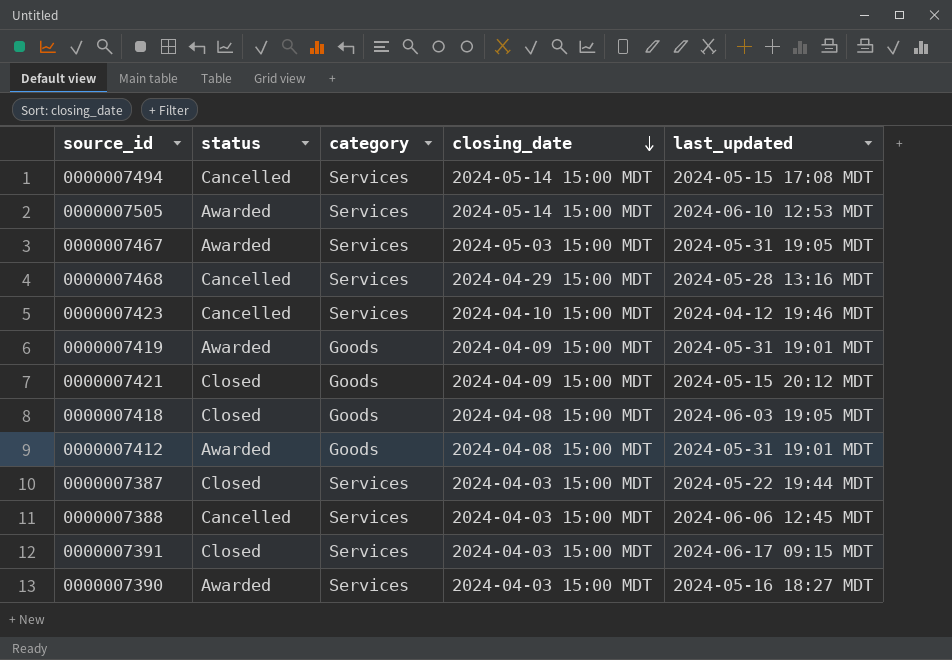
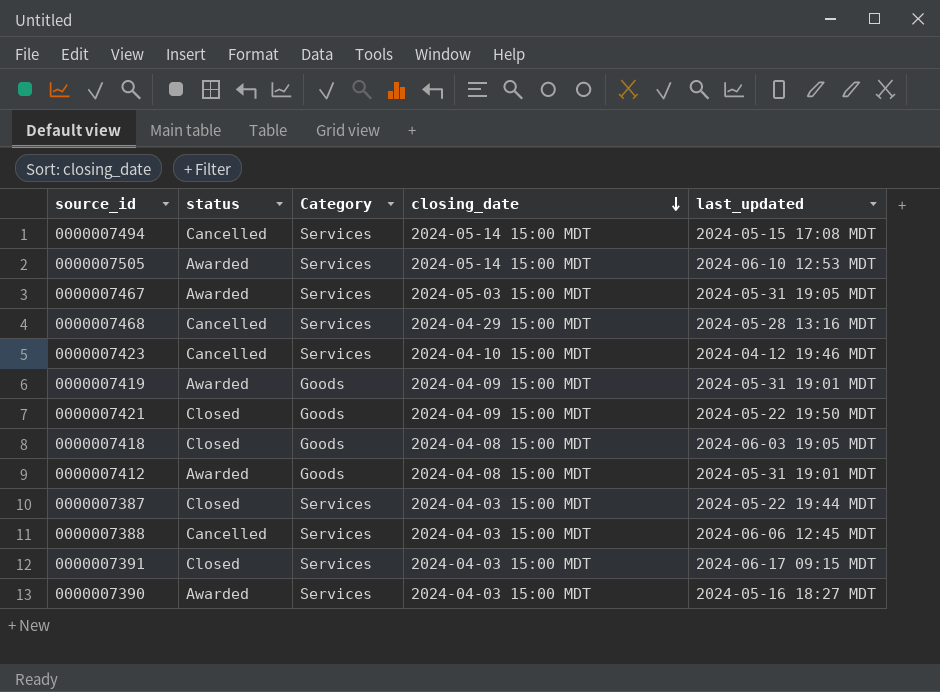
column name: category -> Category
0000007421 | last_updated: 2024-05-15 20:12 MDT -> 2024-05-22 19:50 MDT

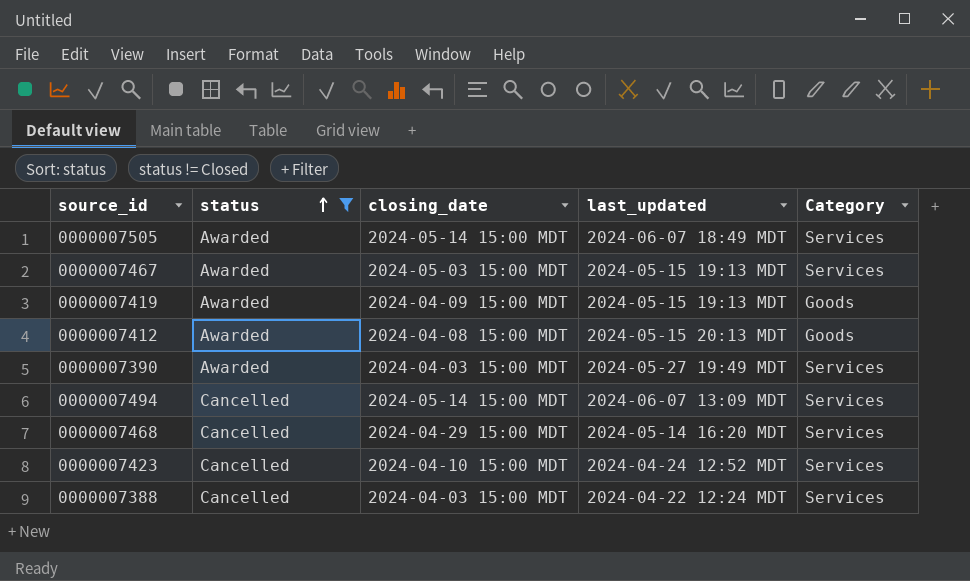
filter: none -> status != Closed
row order: closing_date descending -> status ascending
column Category | position: 3 -> 5
0000007505 | last_updated: 2024-06-10 12:53 MDT -> 2024-06-07 18:49 MDT
0000007467 | last_updated: 2024-05-31 19:05 MDT -> 2024-05-15 19:13 MDT
0000007419 | last_updated: 2024-05-31 19:01 MDT -> 2024-05-15 19:13 MDT
0000007412 | last_updated: 2024-05-31 19:01 MDT -> 2024-05-15 20:13 MDT
0000007390 | last_updated: 2024-05-16 18:27 MDT -> 2024-05-27 19:49 MDT
0000007494 | last_updated: 2024-05-15 17:08 MDT -> 2024-06-07 13:09 MDT
0000007468 | last_updated: 2024-05-28 13:16 MDT -> 2024-05-14 16:20 MDT
0000007423 | last_updated: 2024-04-12 19:46 MDT -> 2024-04-24 12:52 MDT
0000007388 | last_updated: 2024-06-06 12:45 MDT -> 2024-04-22 12:24 MDT

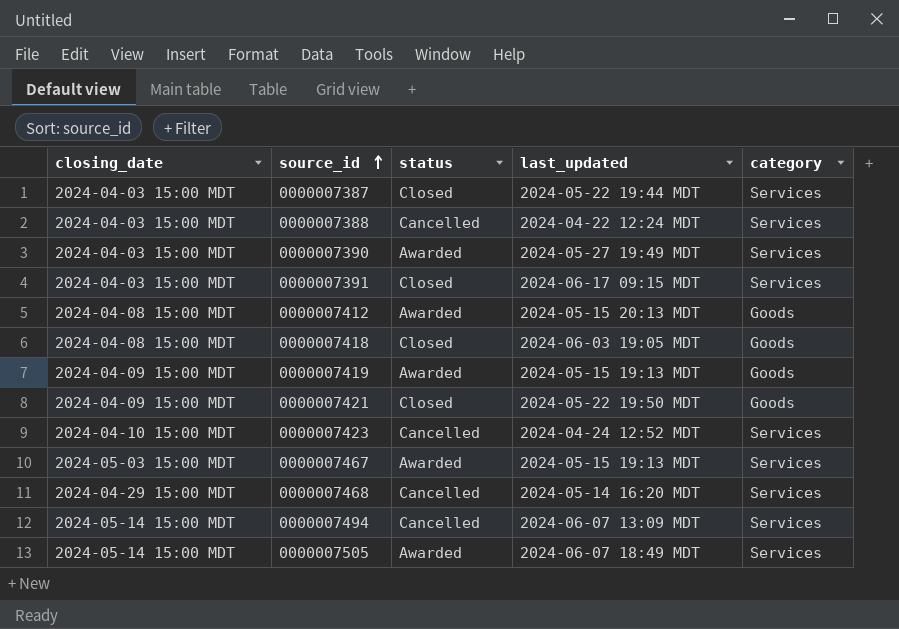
filter: status != Closed -> none
row order: status ascending -> source_id ascending
column closing_date | position: 3 -> 1
column name: Category -> category

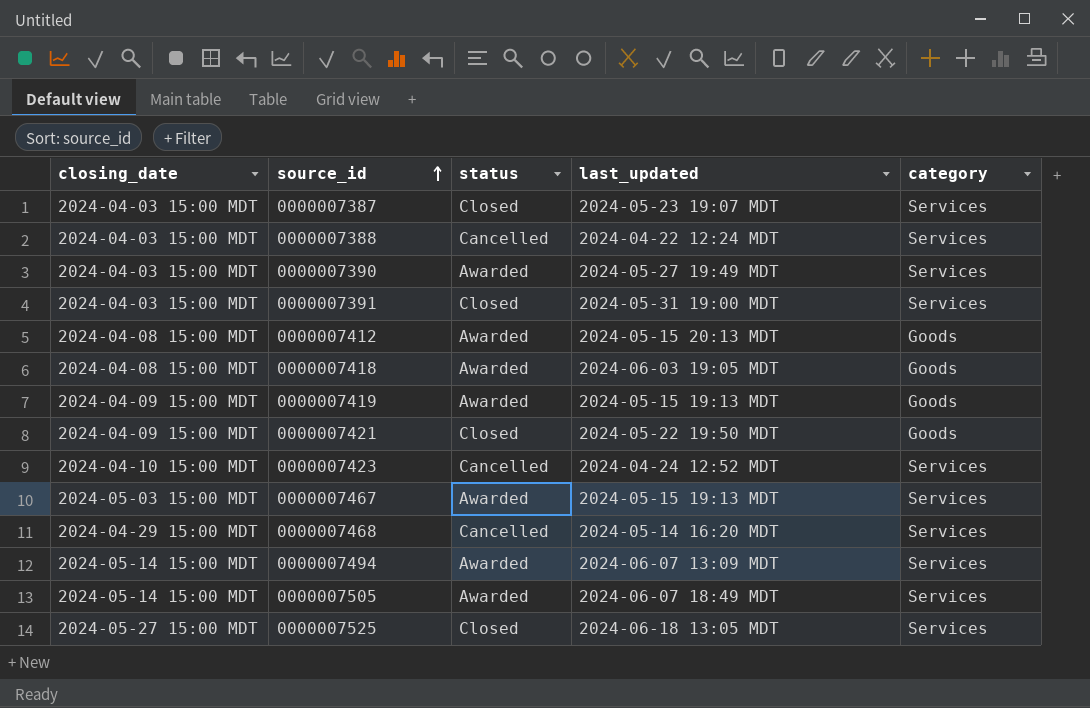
0000007387 | last_updated: 2024-05-22 19:44 MDT -> 2024-05-23 19:07 MDT
0000007391 | last_updated: 2024-06-17 09:15 MDT -> 2024-05-31 19:00 MDT
0000007418 | status: Closed -> Awarded
0000007494 | status: Cancelled -> Awarded
row 0000007525: none -> 2024-05-27 15:00 MDT | Closed | 2024-06-18 13:05 MDT | Services

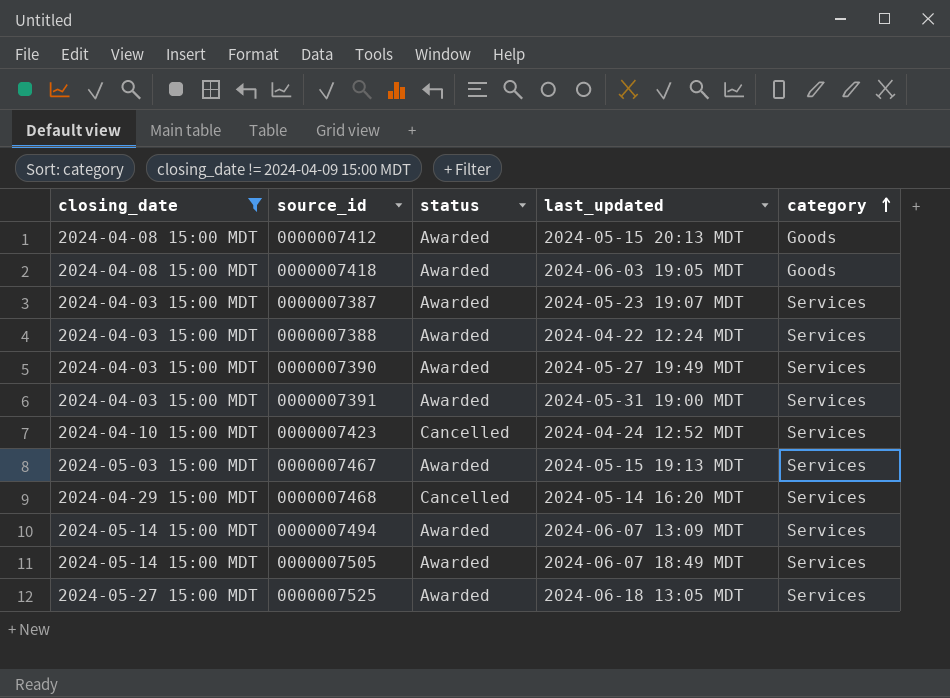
filter: none -> closing_date != 2024-04-09 15:00 MDT
row order: source_id ascending -> category ascending
0000007387 | status: Closed -> Awarded
0000007388 | status: Cancelled -> Awarded
0000007391 | status: Closed -> Awarded
0000007525 | status: Closed -> Awarded

